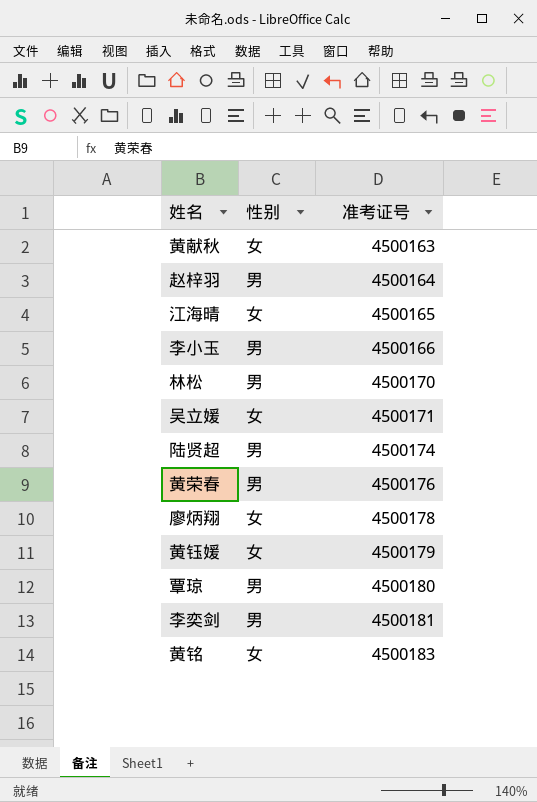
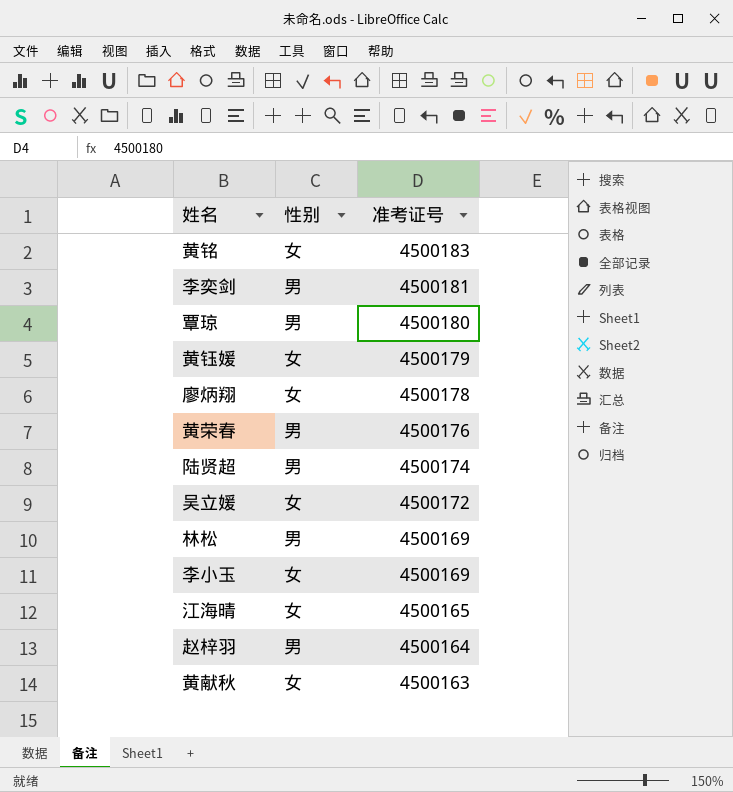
row order: 准考证号 ascending -> 准考证号 descending
吴立媛 | 准考证号: 4500171 -> 4500172
林松 | 准考证号: 4500170 -> 4500169
李小玉 | 性别: 男 -> 女
李小玉 | 准考证号: 4500166 -> 4500169

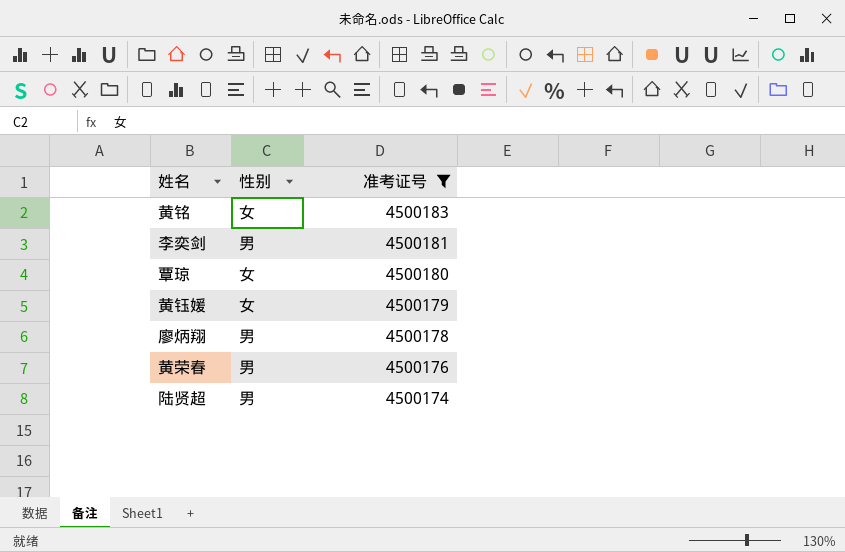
filter: none -> 准考证号 >= 4500174
覃琼 | 性别: 男 -> 女
廖炳翔 | 性别: 女 -> 男

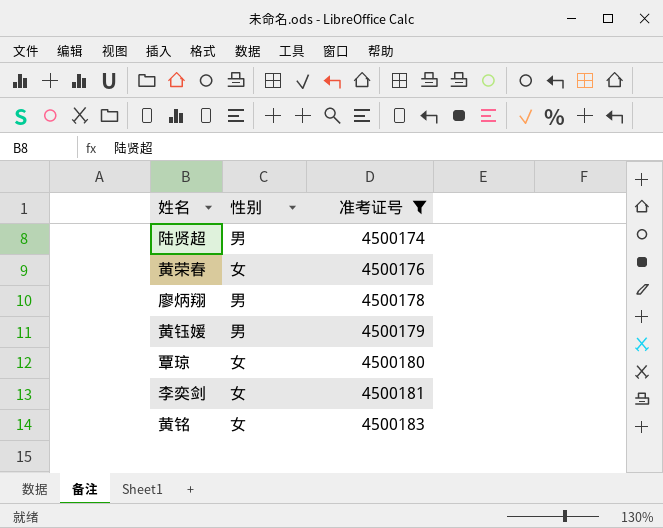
row order: 准考证号 descending -> 准考证号 ascending
黄荣春 | 性别: 男 -> 女
黄钰媛 | 性别: 女 -> 男
李奕剑 | 性别: 男 -> 女

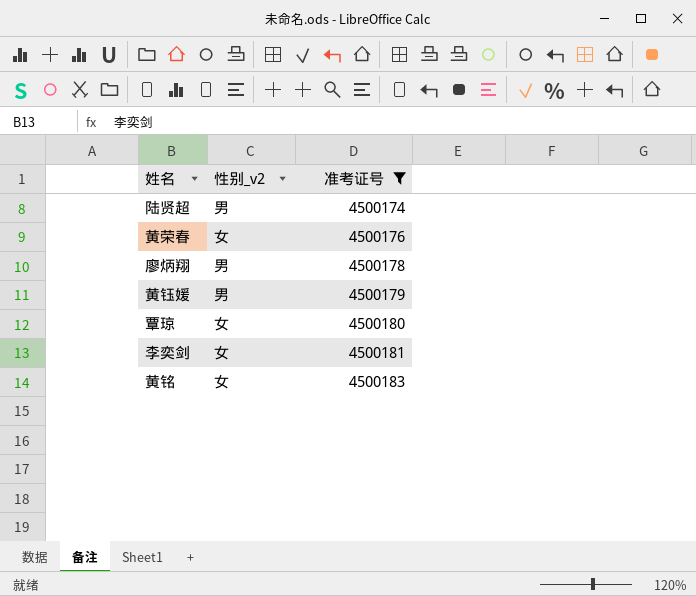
column name: 性别 -> 性别_v2

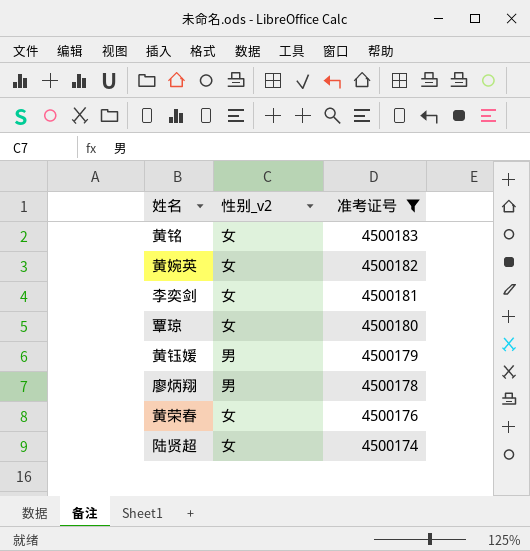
row order: 准考证号 ascending -> 准考证号 descending
row 黄婉英: none -> 女 | 4500182
陆贤超 | 性别_v2: 男 -> 女

